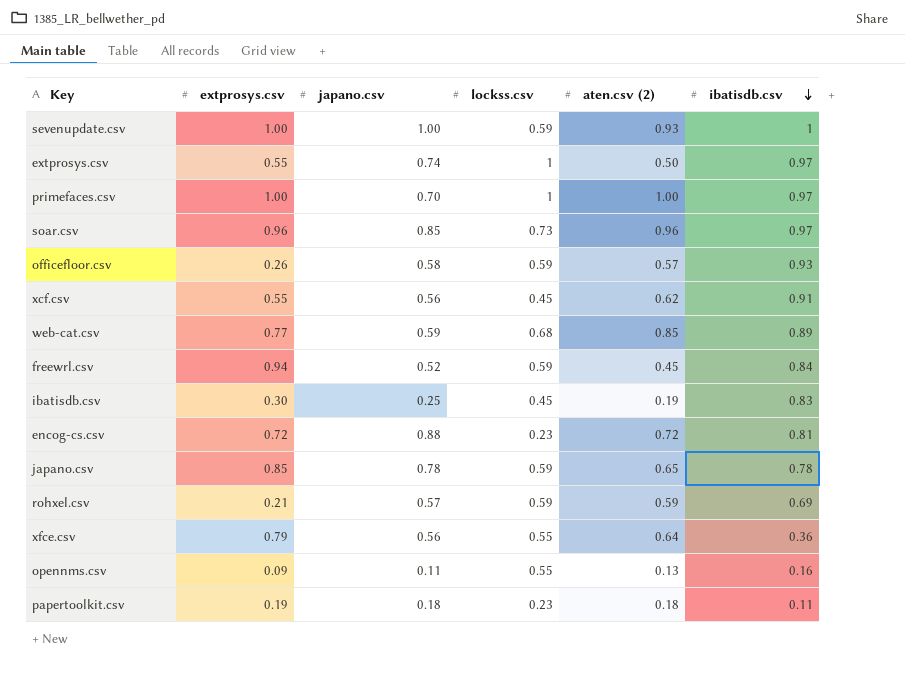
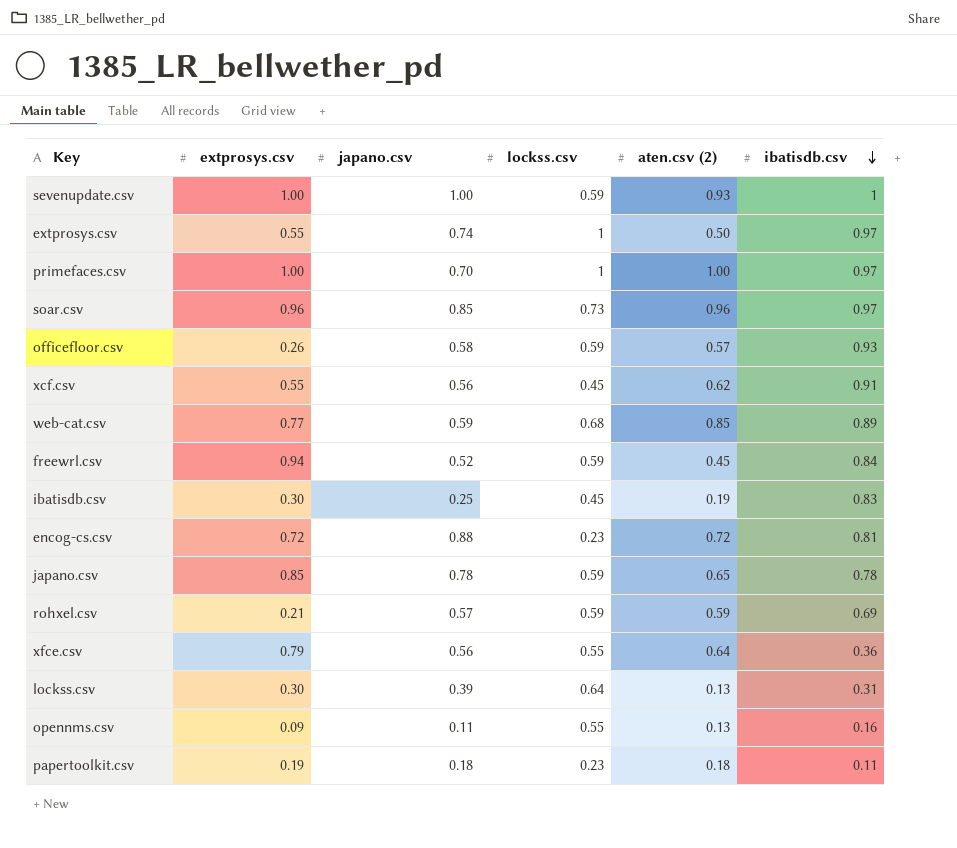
row lockss.csv: none -> 0.30 | 0.39 | 0.64 | 0.13 | 0.31

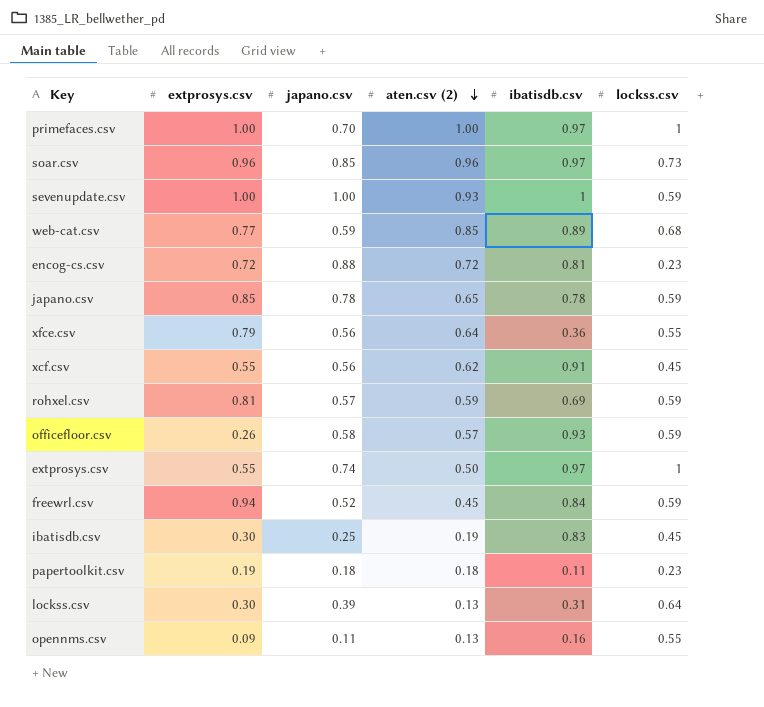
row order: ibatisdb.csv descending -> aten.csv (2) descending
column lockss.csv | position: 4 -> 6
rohxel.csv | extprosys.csv: 0.21 -> 0.81

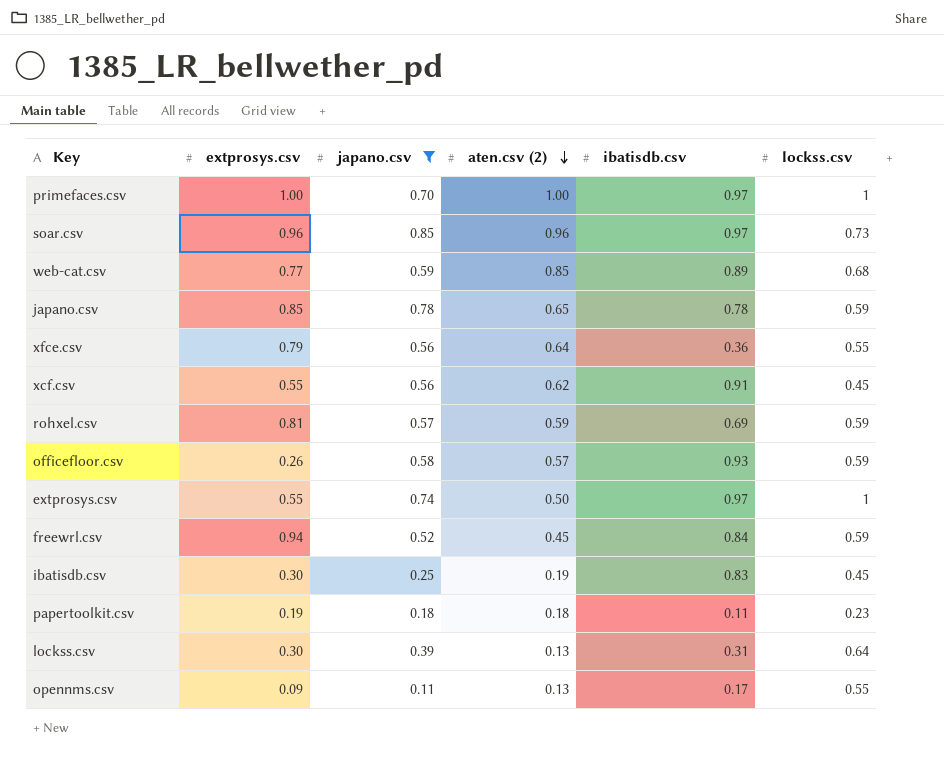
filter: none -> japano.csv <= 0.85
opennms.csv | ibatisdb.csv: 0.16 -> 0.17

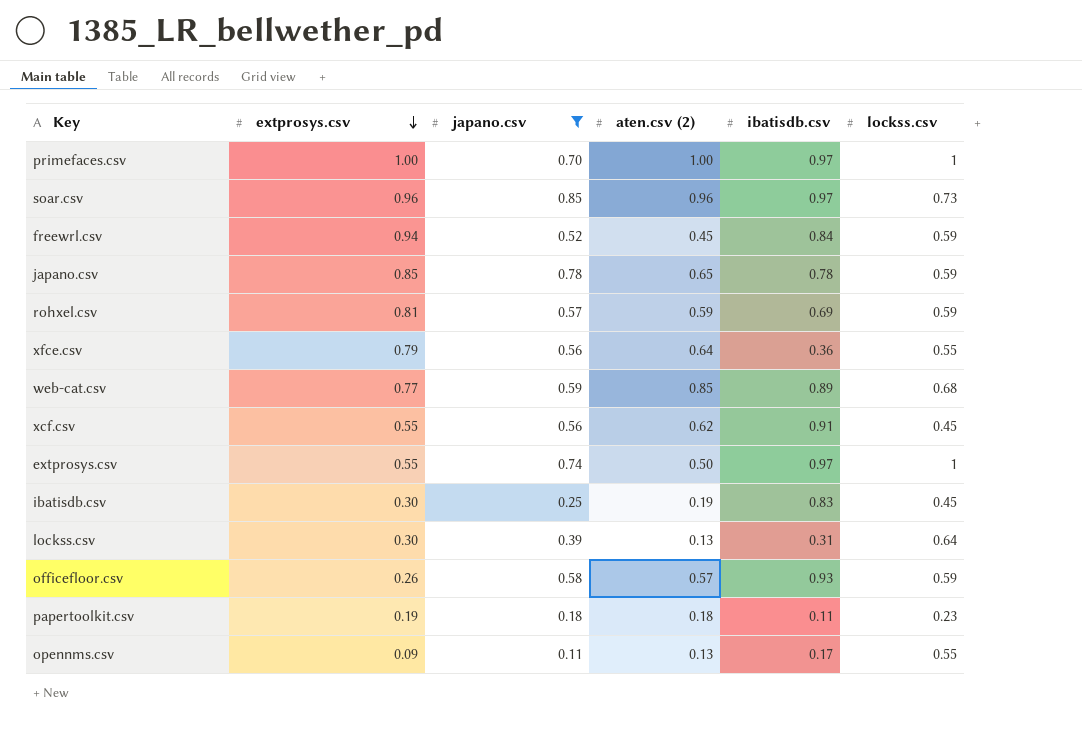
row order: aten.csv (2) descending -> extprosys.csv descending

